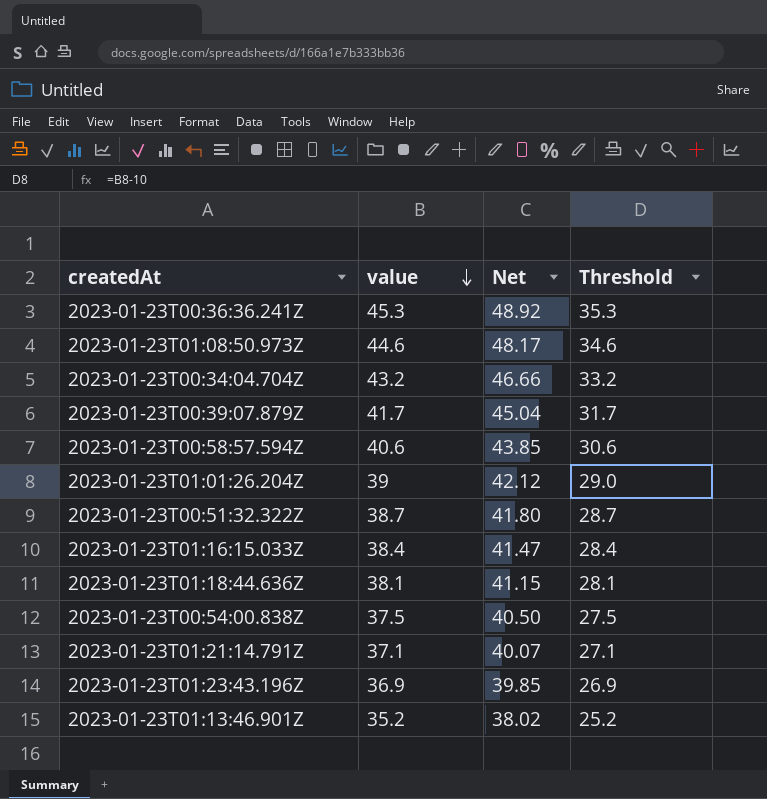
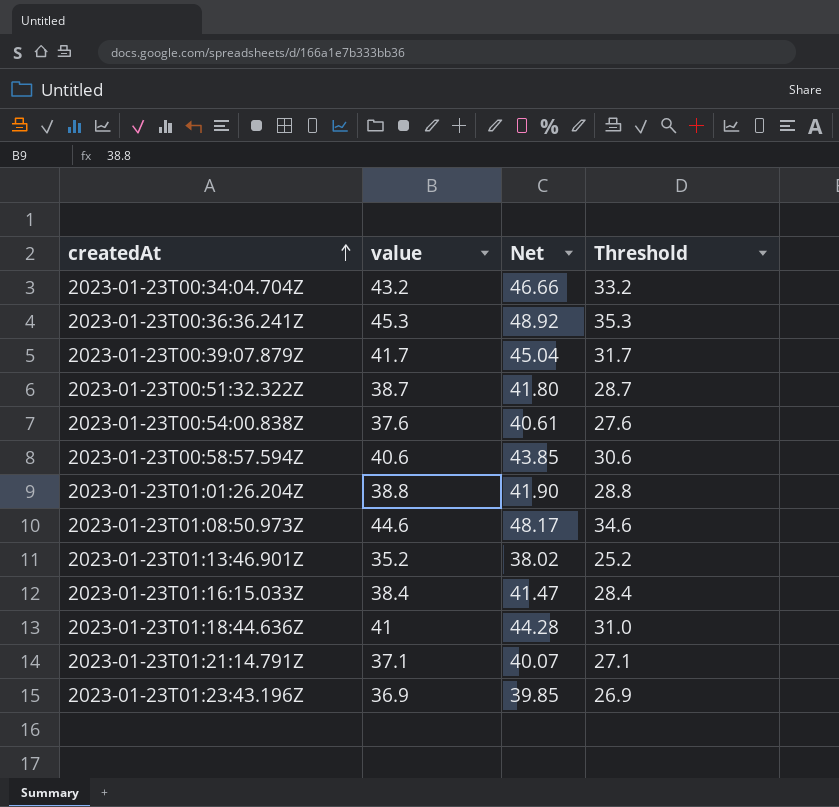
row order: value descending -> createdAt ascending
2023-01-23T00:54:00.838Z | value: 37.5 -> 37.6
2023-01-23T00:54:00.838Z | Net: 40.50 -> 40.61
2023-01-23T00:54:00.838Z | Threshold: 27.5 -> 27.6
2023-01-23T01:01:26.204Z | value: 39 -> 38.8
2023-01-23T01:01:26.204Z | Net: 42.12 -> 41.90
2023-01-23T01:01:26.204Z | Threshold: 29.0 -> 28.8
2023-01-23T01:18:44.636Z | value: 38.1 -> 41
2023-01-23T01:18:44.636Z | Net: 41.15 -> 44.28
2023-01-23T01:18:44.636Z | Threshold: 28.1 -> 31.0

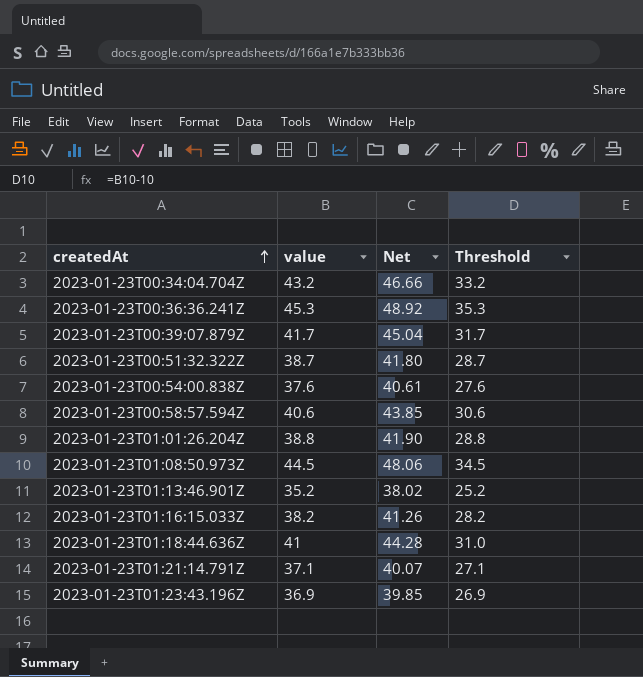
2023-01-23T01:08:50.973Z | value: 44.6 -> 44.5
2023-01-23T01:08:50.973Z | Net: 48.17 -> 48.06
2023-01-23T01:08:50.973Z | Threshold: 34.6 -> 34.5
2023-01-23T01:16:15.033Z | value: 38.4 -> 38.2
2023-01-23T01:16:15.033Z | Net: 41.47 -> 41.26
2023-01-23T01:16:15.033Z | Threshold: 28.4 -> 28.2

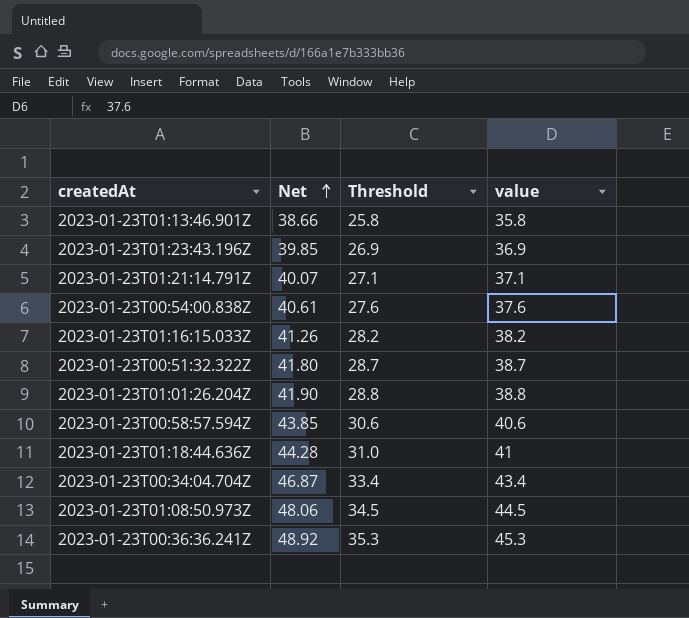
row order: createdAt ascending -> Net ascending
column value | position: 2 -> 4
row 2023-01-23T00:39:07.879Z: 41.7 | 45.04 | 31.7 -> none
2023-01-23T01:13:46.901Z | Net: 38.02 -> 38.66
2023-01-23T01:13:46.901Z | Threshold: 25.2 -> 25.8
2023-01-23T01:13:46.901Z | value: 35.2 -> 35.8
2023-01-23T00:34:04.704Z | Net: 46.66 -> 46.87
2023-01-23T00:34:04.704Z | Threshold: 33.2 -> 33.4
2023-01-23T00:34:04.704Z | value: 43.2 -> 43.4

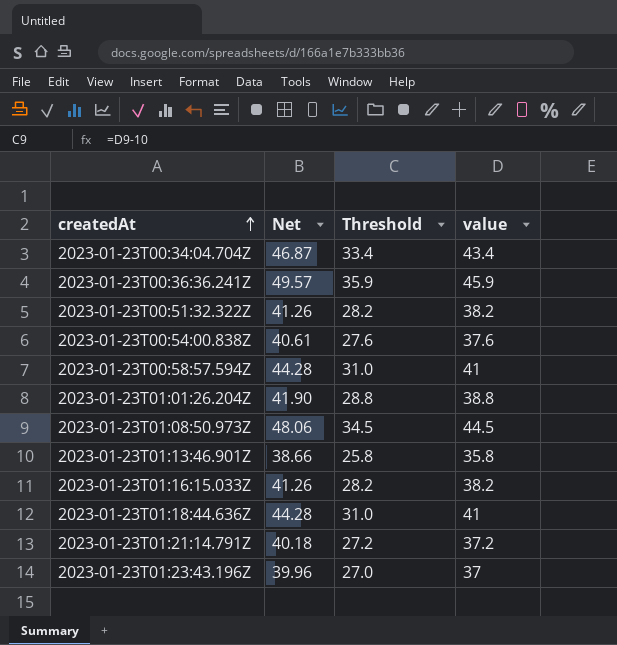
row order: Net ascending -> createdAt ascending
2023-01-23T00:36:36.241Z | Net: 48.92 -> 49.57
2023-01-23T00:36:36.241Z | Threshold: 35.3 -> 35.9
2023-01-23T00:36:36.241Z | value: 45.3 -> 45.9
2023-01-23T00:51:32.322Z | Net: 41.80 -> 41.26
2023-01-23T00:51:32.322Z | Threshold: 28.7 -> 28.2
2023-01-23T00:51:32.322Z | value: 38.7 -> 38.2
2023-01-23T00:58:57.594Z | Net: 43.85 -> 44.28
2023-01-23T00:58:57.594Z | Threshold: 30.6 -> 31.0
2023-01-23T00:58:57.594Z | value: 40.6 -> 41
2023-01-23T01:21:14.791Z | Net: 40.07 -> 40.18
2023-01-23T01:21:14.791Z | Threshold: 27.1 -> 27.2
2023-01-23T01:21:14.791Z | value: 37.1 -> 37.2
2023-01-23T01:23:43.196Z | Net: 39.85 -> 39.96
2023-01-23T01:23:43.196Z | Threshold: 26.9 -> 27.0
2023-01-23T01:23:43.196Z | value: 36.9 -> 37

